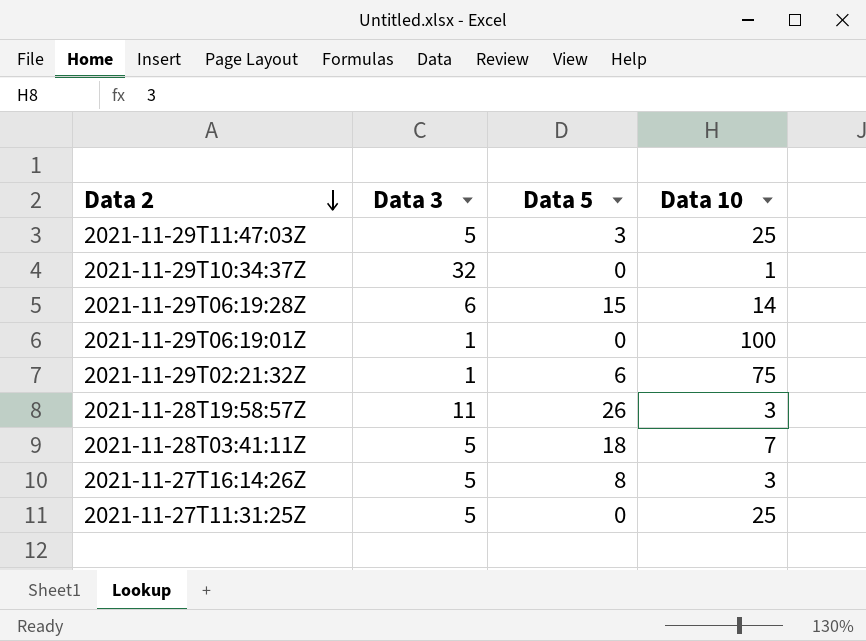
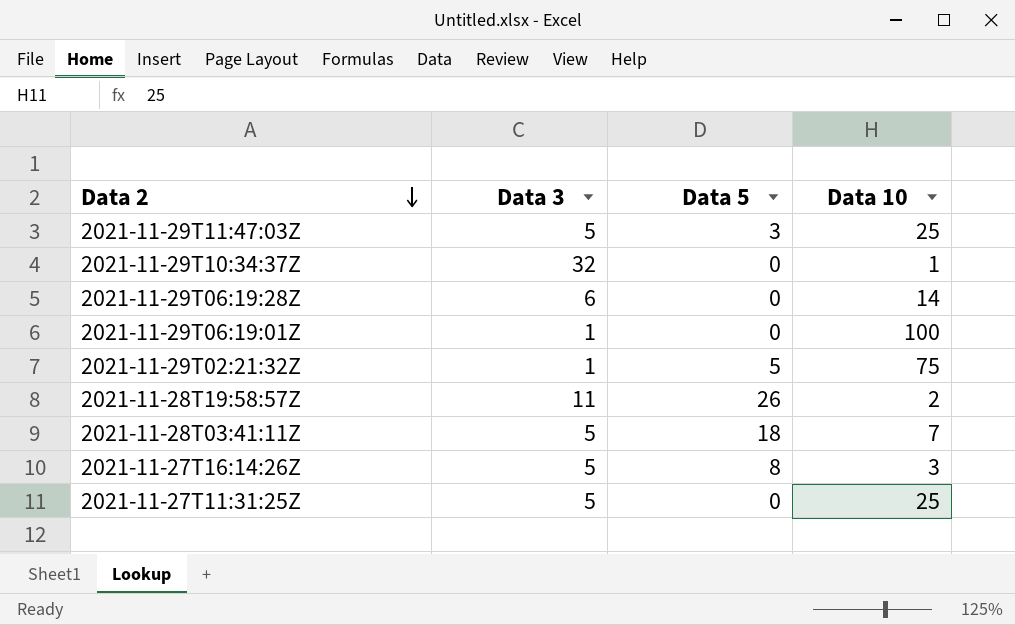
2021-11-29T06:19:28Z | Data 5: 15 -> 0
2021-11-29T02:21:32Z | Data 5: 6 -> 5
2021-11-28T19:58:57Z | Data 10: 3 -> 2

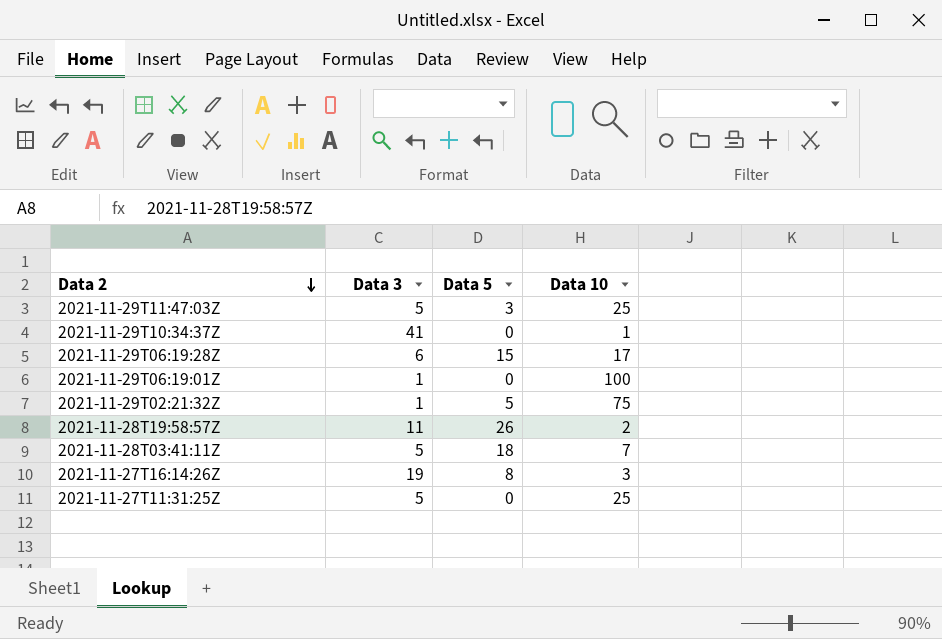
2021-11-29T10:34:37Z | Data 3: 32 -> 41
2021-11-29T06:19:28Z | Data 5: 0 -> 15
2021-11-29T06:19:28Z | Data 10: 14 -> 17
2021-11-27T16:14:26Z | Data 3: 5 -> 19

